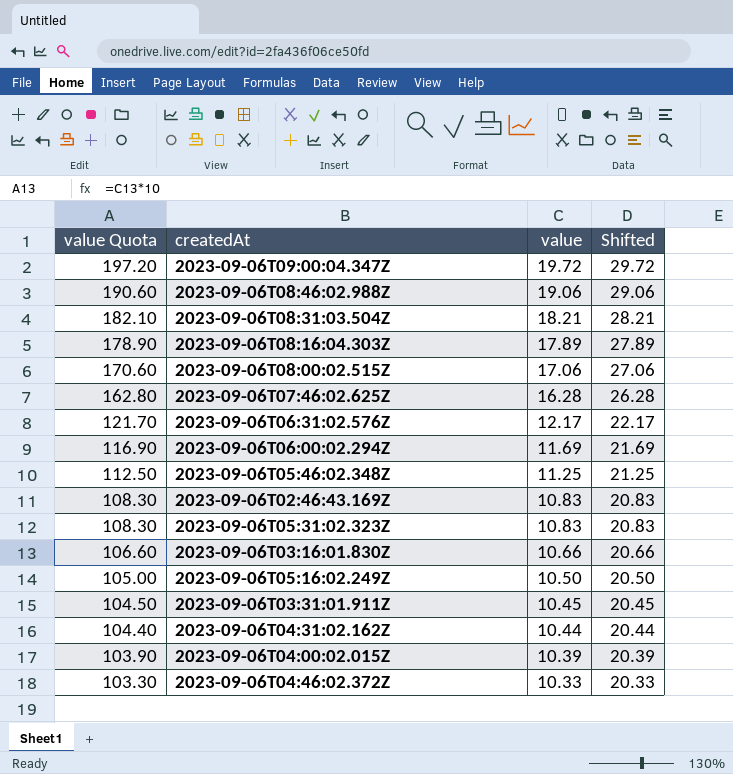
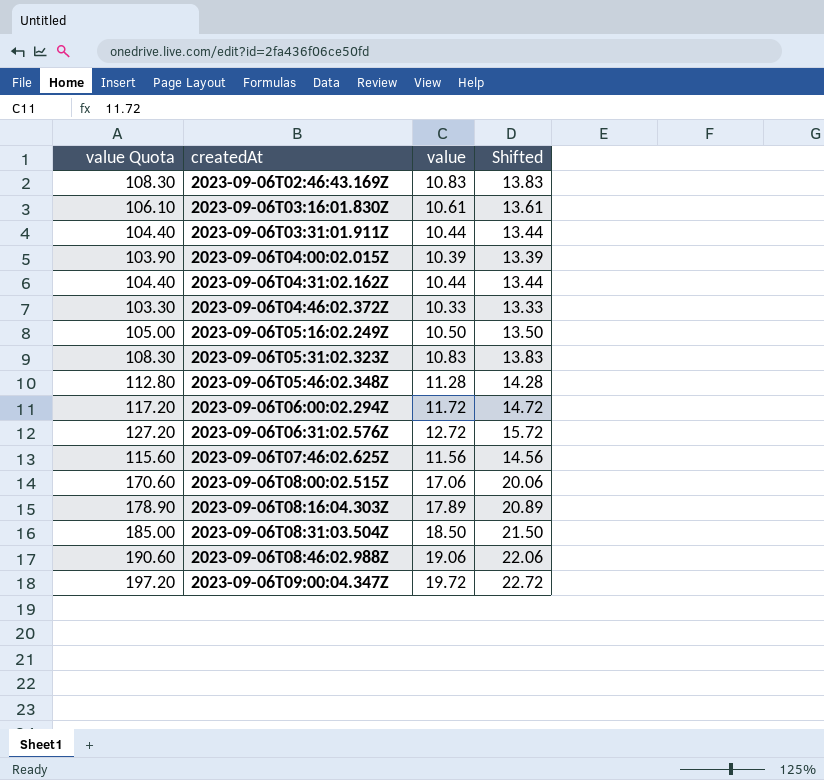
row order: value Quota descending -> createdAt ascending
column Shifted | formula: [value] + 10 -> [value] + 3
2023-09-06T03:16:01.830Z | value Quota: 106.60 -> 106.10
2023-09-06T03:16:01.830Z | value: 10.66 -> 10.61
2023-09-06T03:31:01.911Z | value Quota: 104.50 -> 104.40
2023-09-06T03:31:01.911Z | value: 10.45 -> 10.44
2023-09-06T05:46:02.348Z | value Quota: 112.50 -> 112.80
2023-09-06T05:46:02.348Z | value: 11.25 -> 11.28
2023-09-06T06:00:02.294Z | value Quota: 116.90 -> 117.20
2023-09-06T06:00:02.294Z | value: 11.69 -> 11.72
2023-09-06T06:31:02.576Z | value Quota: 121.70 -> 127.20
2023-09-06T06:31:02.576Z | value: 12.17 -> 12.72
2023-09-06T07:46:02.625Z | value Quota: 162.80 -> 115.60
2023-09-06T07:46:02.625Z | value: 16.28 -> 11.56
2023-09-06T08:31:03.504Z | value Quota: 182.10 -> 185.00
2023-09-06T08:31:03.504Z | value: 18.21 -> 18.50

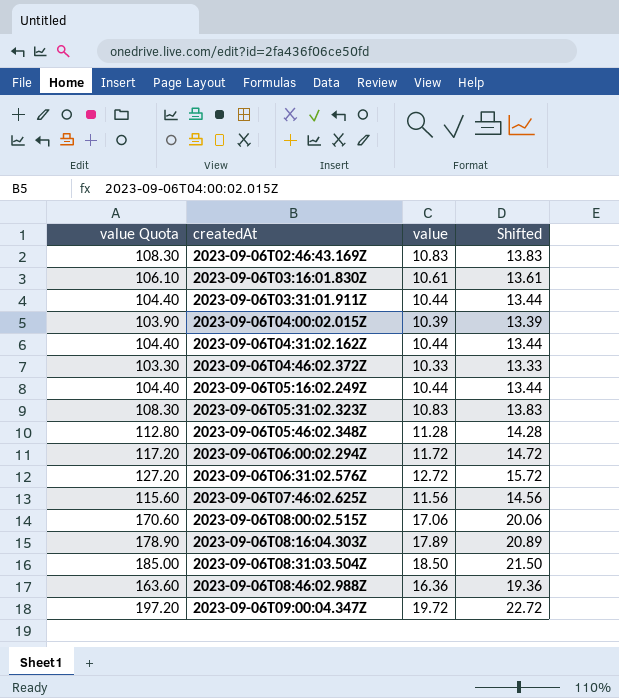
2023-09-06T05:16:02.249Z | value Quota: 105.00 -> 104.40
2023-09-06T05:16:02.249Z | value: 10.50 -> 10.44
2023-09-06T05:16:02.249Z | Shifted: 13.50 -> 13.44
2023-09-06T08:46:02.988Z | value Quota: 190.60 -> 163.60
2023-09-06T08:46:02.988Z | value: 19.06 -> 16.36
2023-09-06T08:46:02.988Z | Shifted: 22.06 -> 19.36

